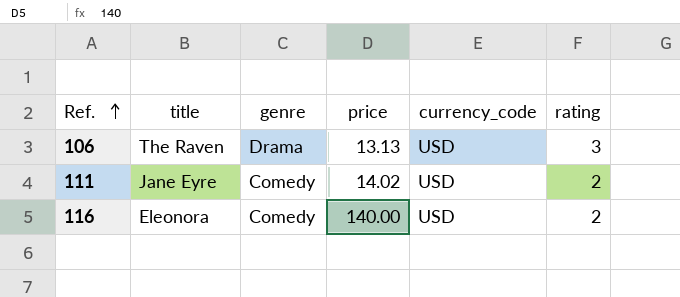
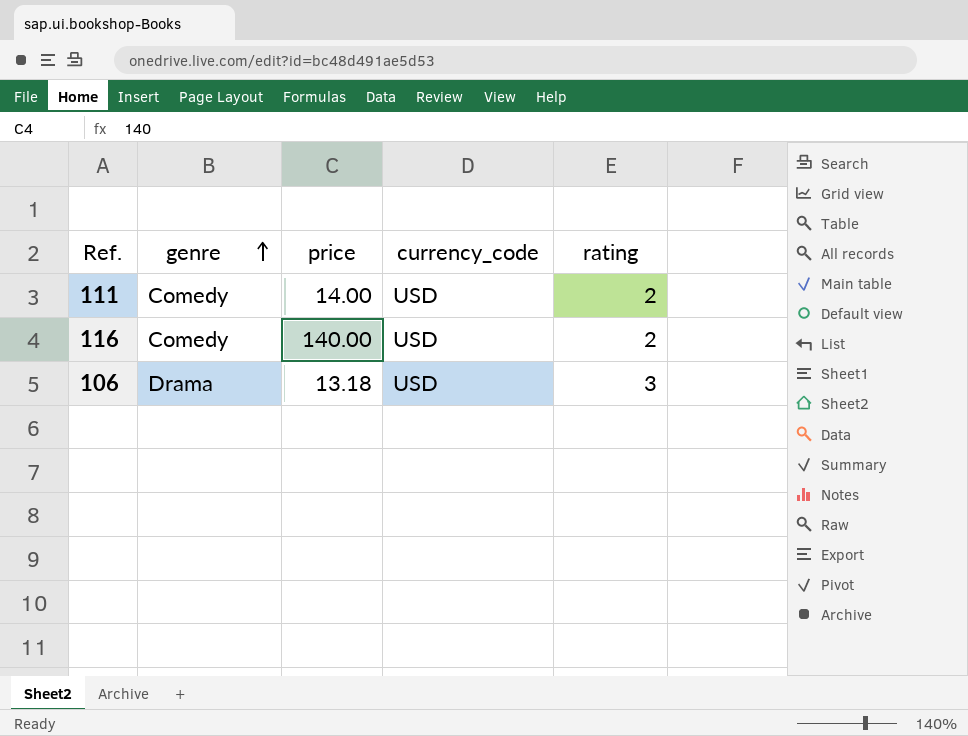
row order: Ref. ascending -> genre ascending
column title | position: 2 -> none
111 | price: 14.02 -> 14.00
106 | price: 13.13 -> 13.18

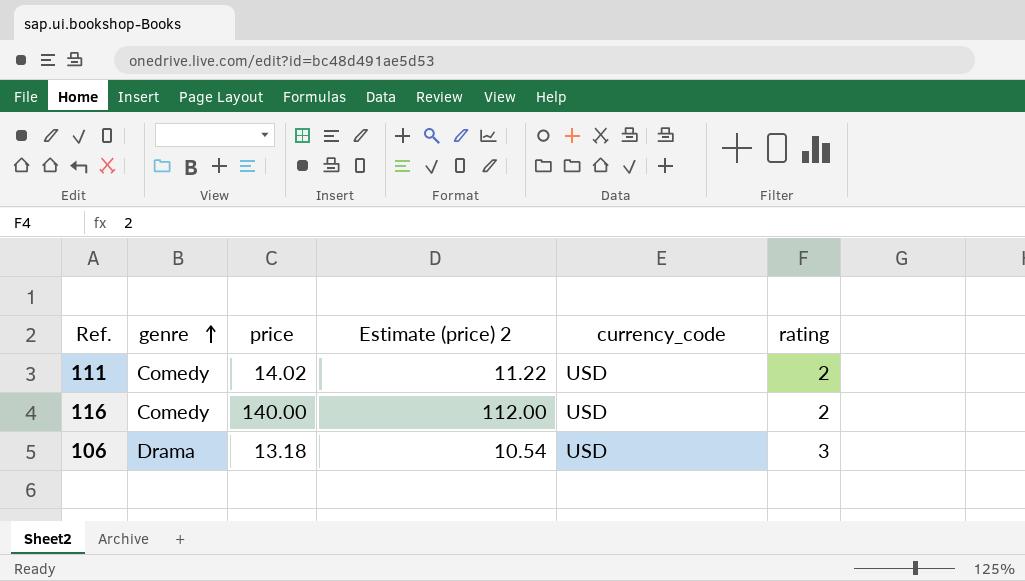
column Estimate (price) 2 | formula: none -> [price] * 0.8
111 | price: 14.00 -> 14.02

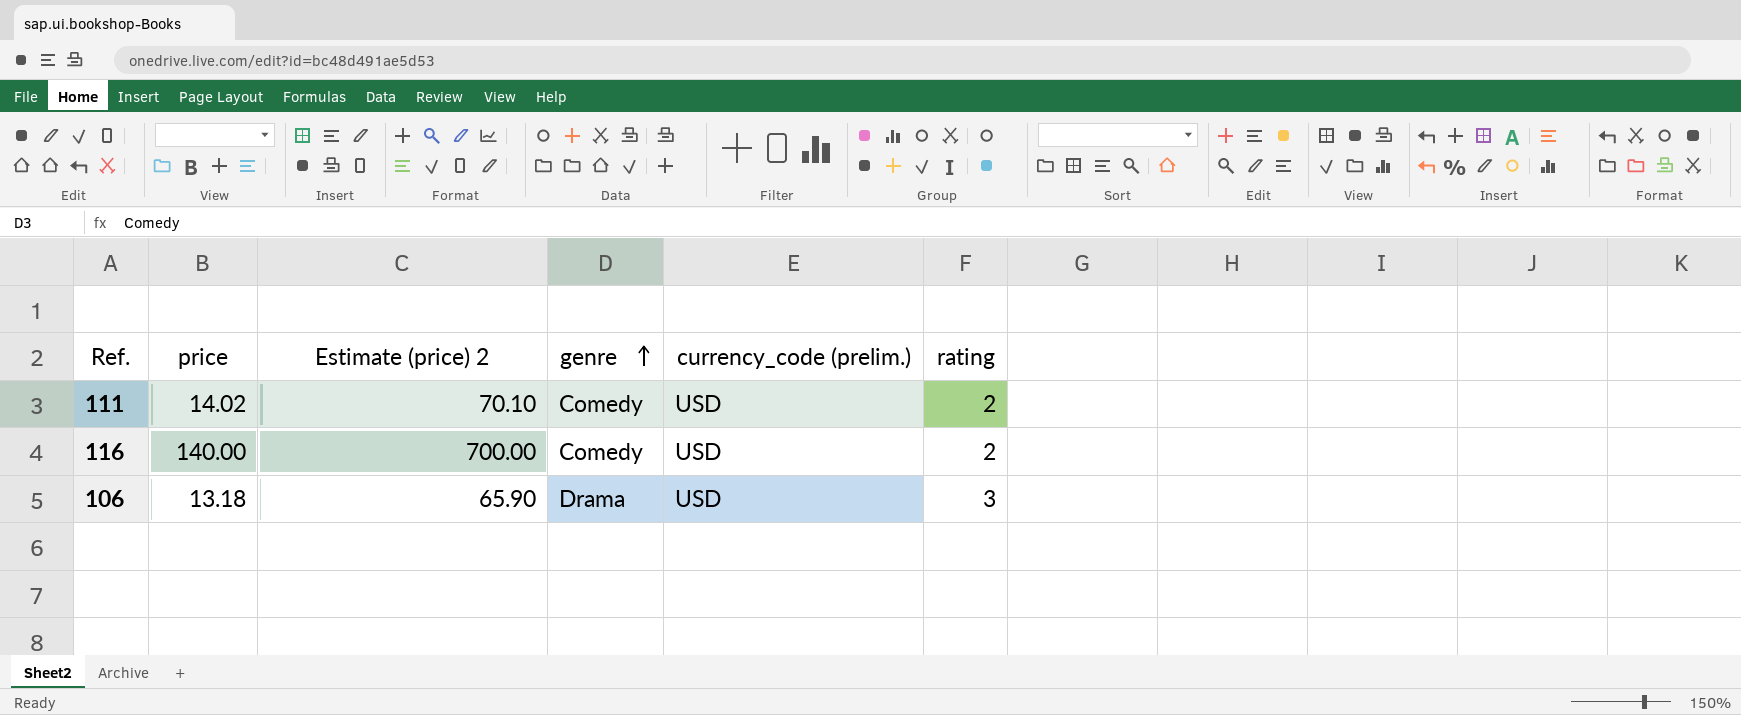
column Estimate (price) 2 | formula: [price] * 0.8 -> [price] * 5
column genre | position: 2 -> 4
column name: currency_code -> currency_code (prelim.)

